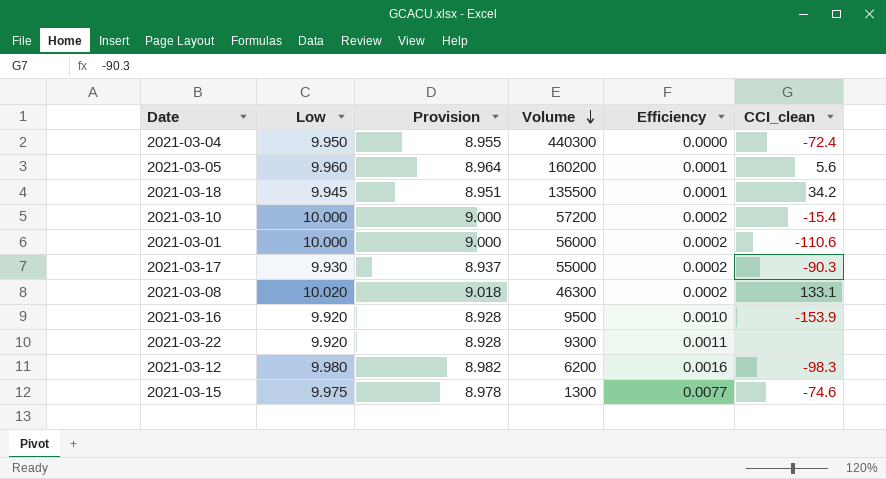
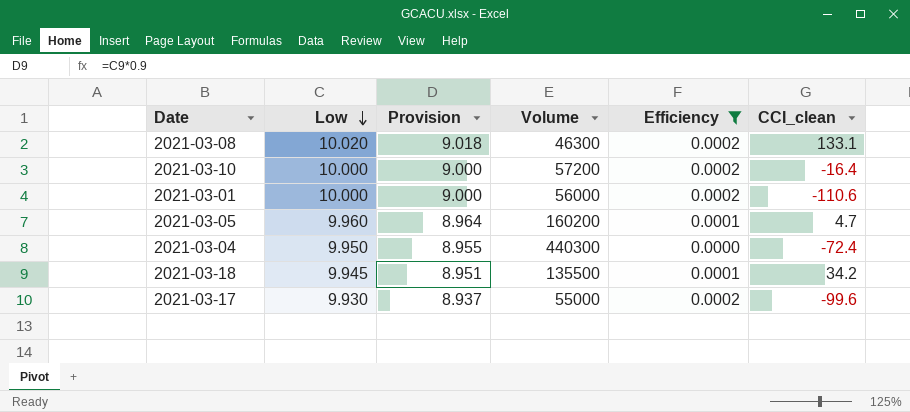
filter: none -> Efficiency <= 0.0002
row order: Volume descending -> Low descending
2021-03-10 | CCI_clean: -15.4 -> -16.4
2021-03-05 | CCI_clean: 5.6 -> 4.7
2021-03-17 | CCI_clean: -90.3 -> -99.6

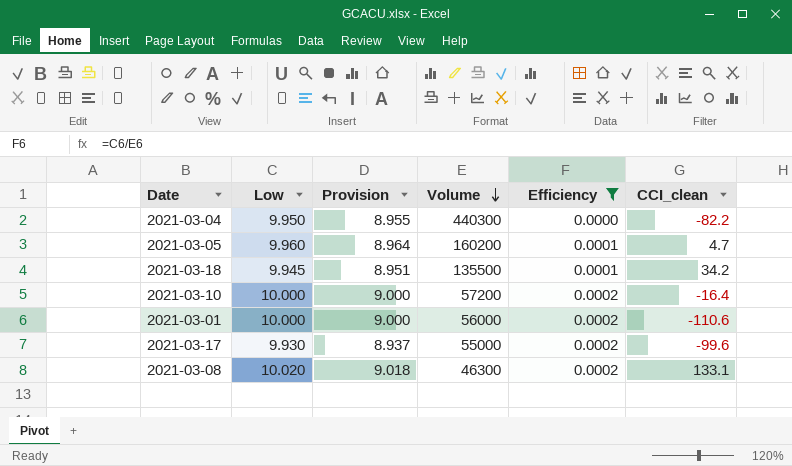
row order: Low descending -> Volume descending
2021-03-04 | CCI_clean: -72.4 -> -82.2

